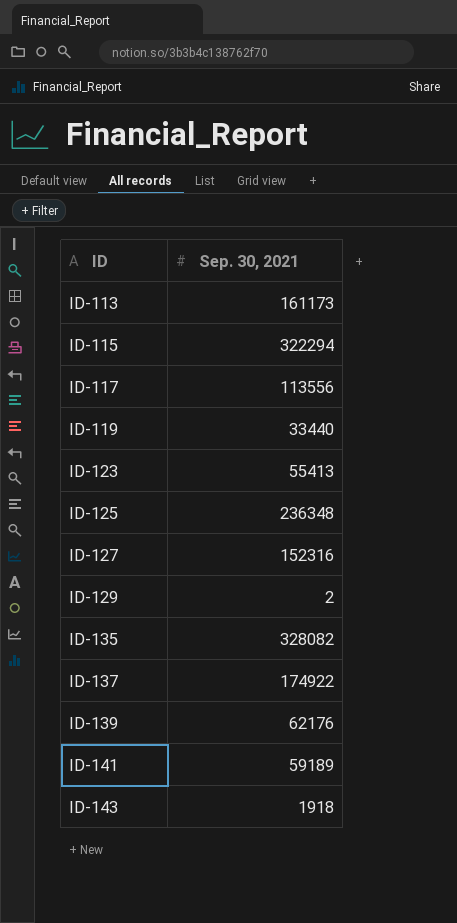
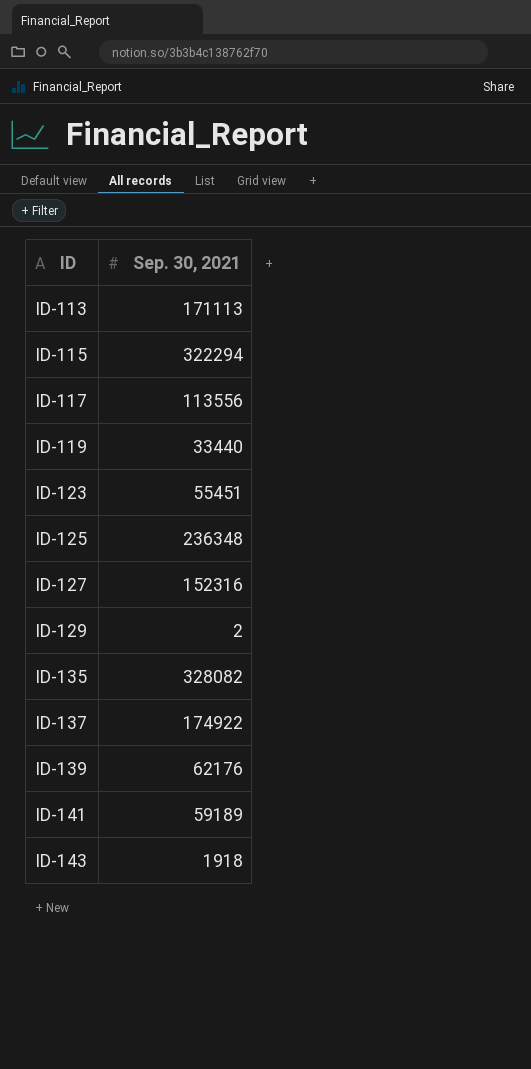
ID-113 | Sep. 30, 2021: 161173 -> 171113
ID-123 | Sep. 30, 2021: 55413 -> 55451

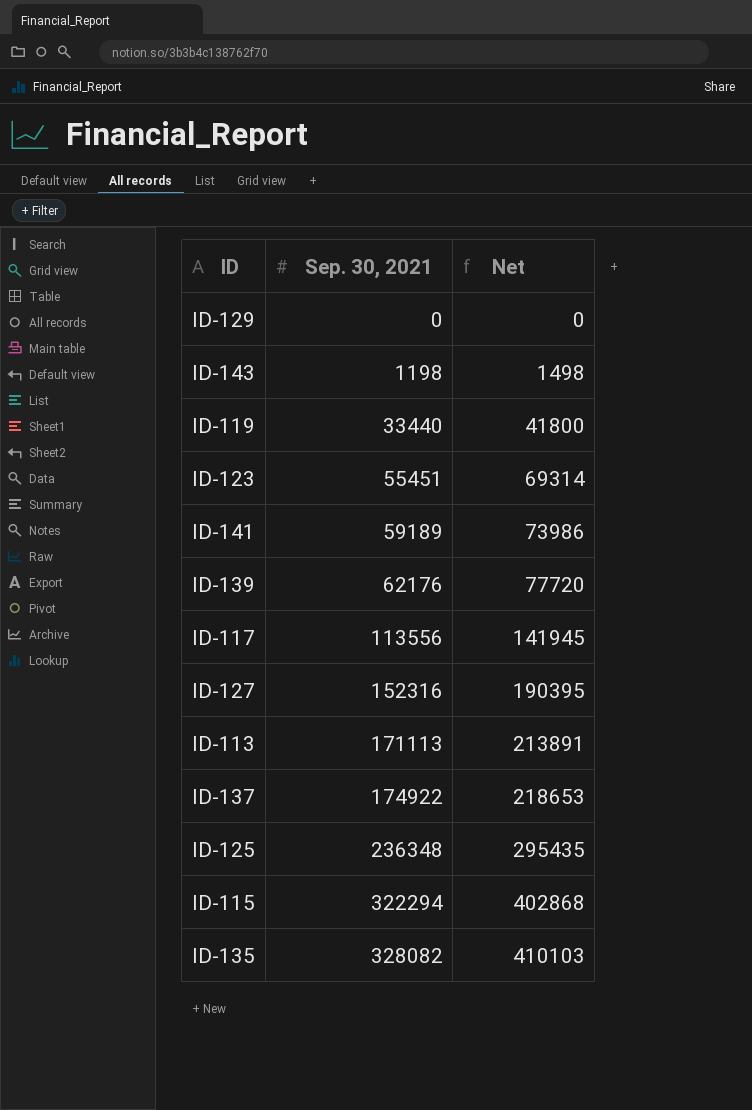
row order: ID ascending -> Sep. 30, 2021 ascending
column Net | formula: none -> [Sep. 30, 2021] * 1.25
ID-129 | Sep. 30, 2021: 2 -> 0
ID-143 | Sep. 30, 2021: 1918 -> 1198

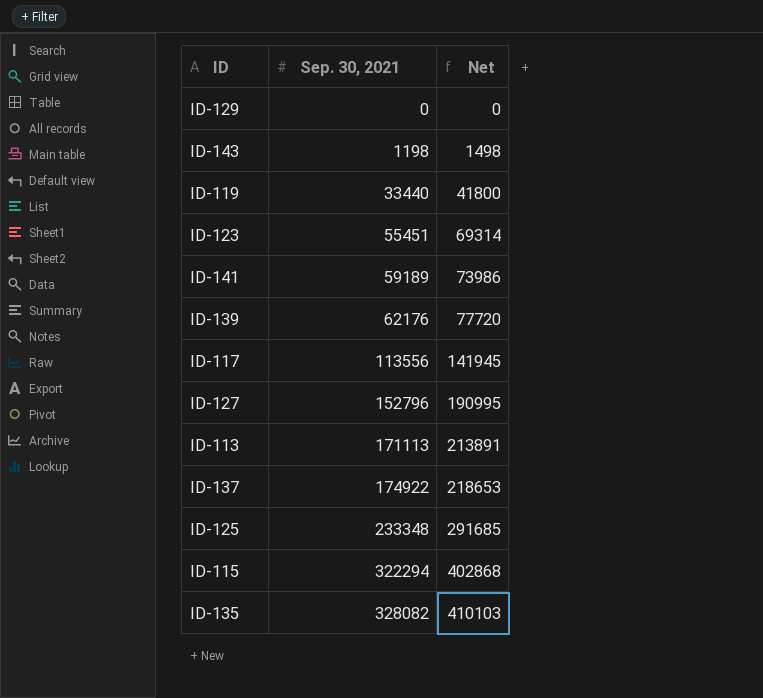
ID-127 | Sep. 30, 2021: 152316 -> 152796
ID-127 | Net: 190395 -> 190995
ID-125 | Sep. 30, 2021: 236348 -> 233348
ID-125 | Net: 295435 -> 291685

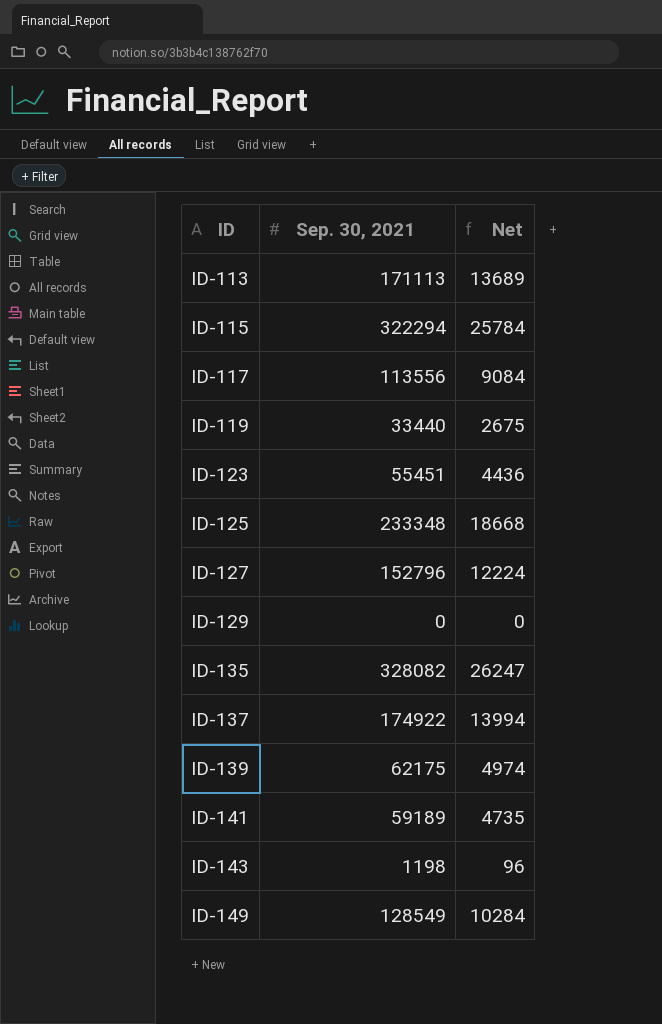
row order: Sep. 30, 2021 ascending -> ID ascending
column Net | formula: [Sep. 30, 2021] * 1.25 -> [Sep. 30, 2021] * 0.08
ID-139 | Sep. 30, 2021: 62176 -> 62175
row ID-149: none -> 128549 | 10284

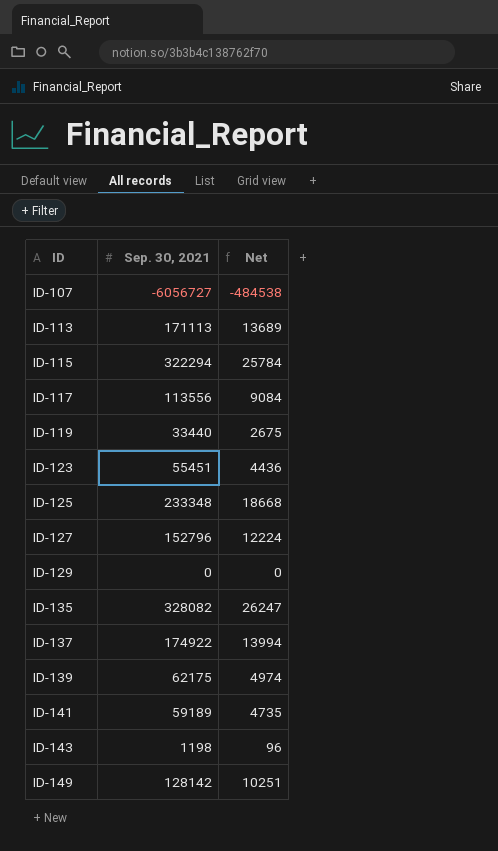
row ID-107: none -> -6056727 | -484538
ID-149 | Sep. 30, 2021: 128549 -> 128142
ID-149 | Net: 10284 -> 10251

